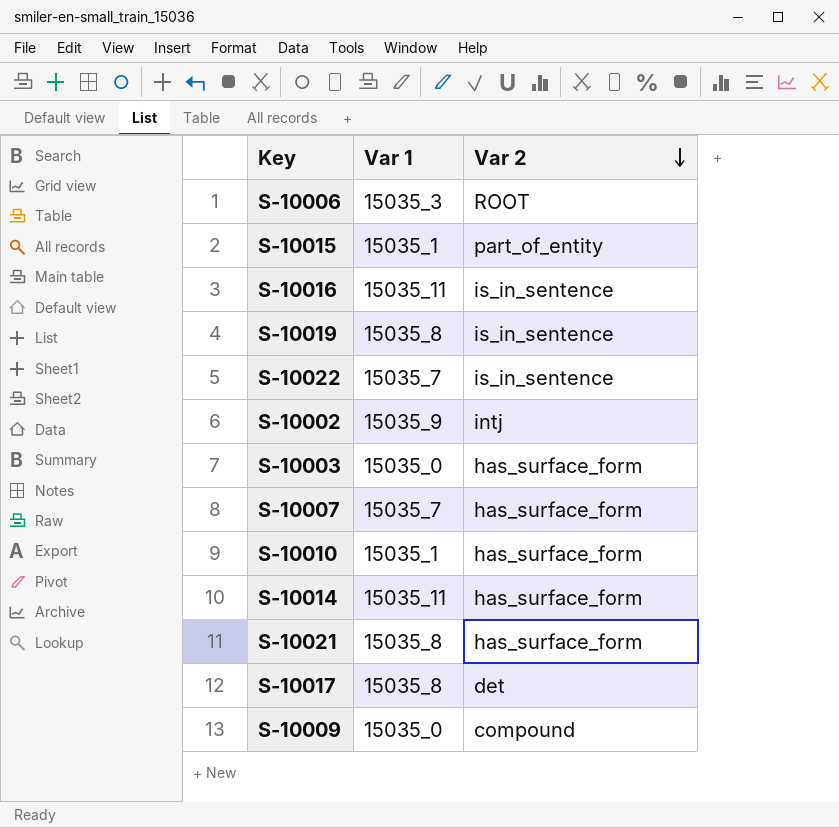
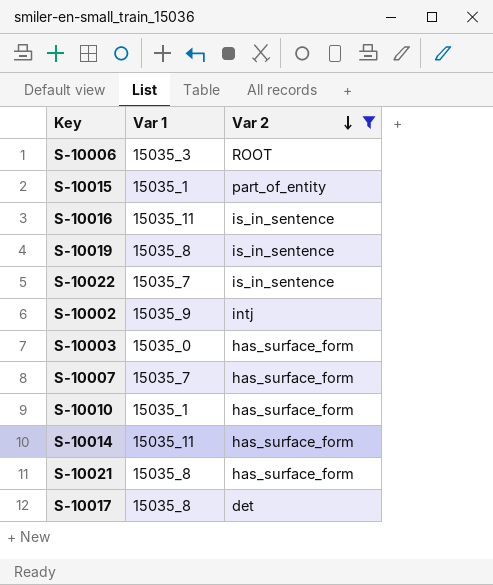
filter: none -> Var 2 != compound

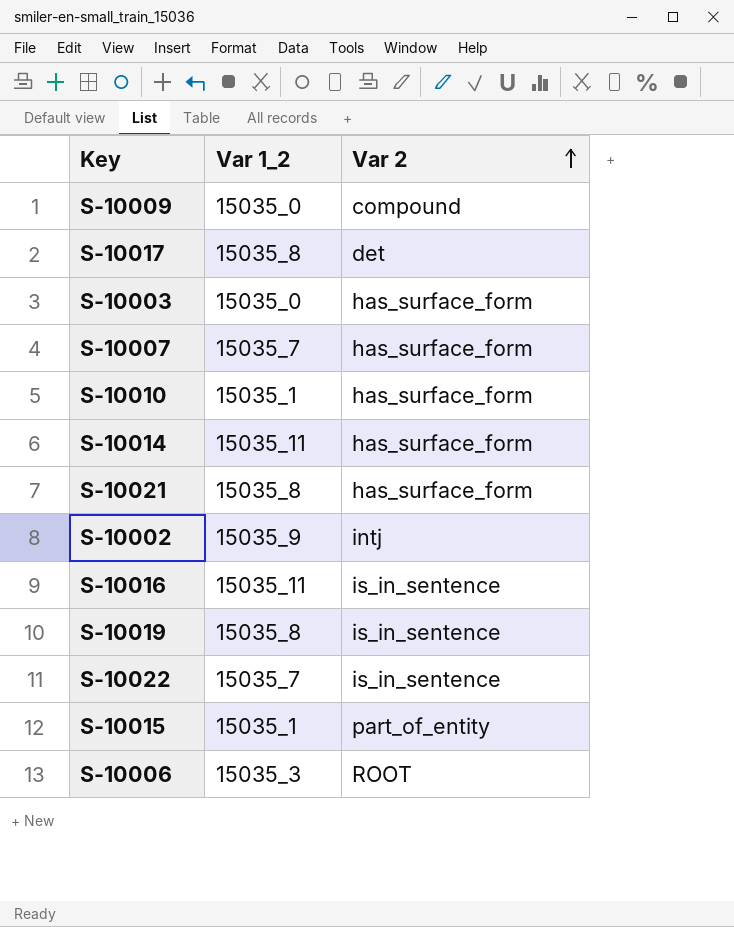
filter: Var 2 != compound -> none
row order: Var 2 descending -> Var 2 ascending
column name: Var 1 -> Var 1_2

